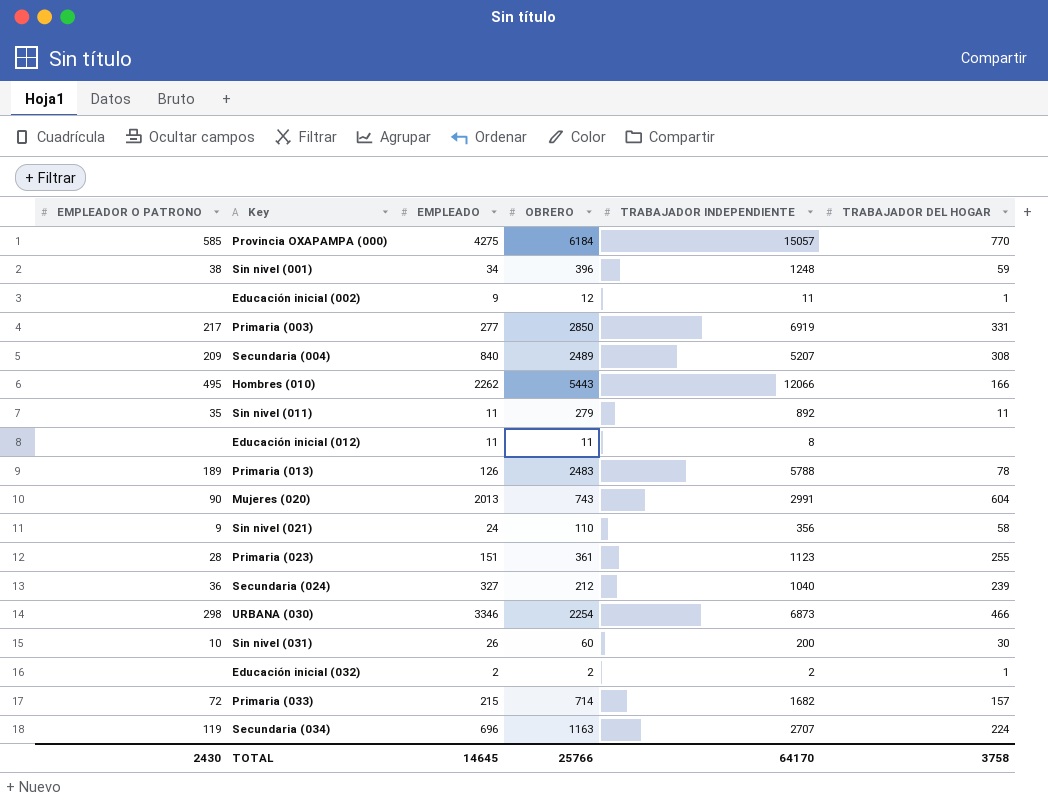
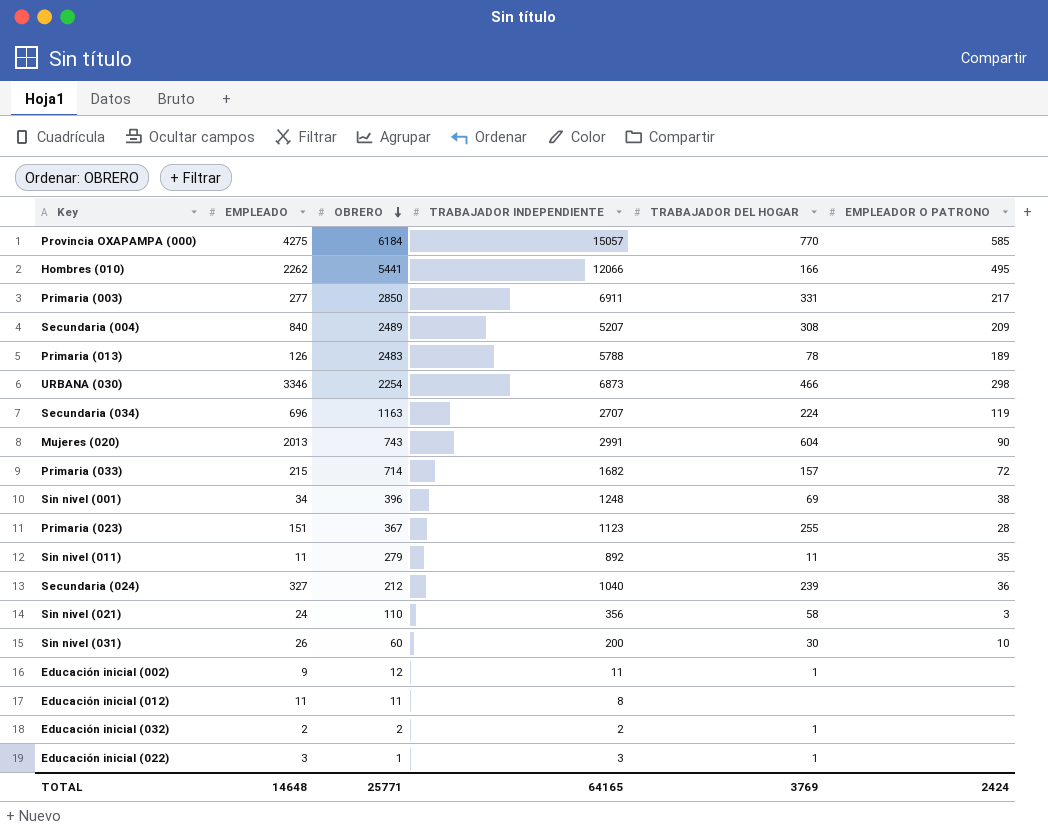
row order: none -> OBRERO descending
column EMPLEADOR O PATRONO | position: 1 -> 6
Hombres (010) | OBRERO: 5443 -> 5441
Primaria (003) | TRABAJADOR INDEPENDIENTE: 6919 -> 6911
Sin nivel (001) | TRABAJADOR DEL HOGAR: 59 -> 69
Primaria (023) | OBRERO: 361 -> 367
Sin nivel (021) | EMPLEADOR O PATRONO: 9 -> 3
row Educación inicial (022): none -> 3 | 1 | 3 | 1 | none
TOTAL | EMPLEADO: 14645 -> 14648
TOTAL | OBRERO: 25766 -> 25771
TOTAL | TRABAJADOR INDEPENDIENTE: 64170 -> 64165
TOTAL | TRABAJADOR DEL HOGAR: 3758 -> 3769
TOTAL | EMPLEADOR O PATRONO: 2430 -> 2424

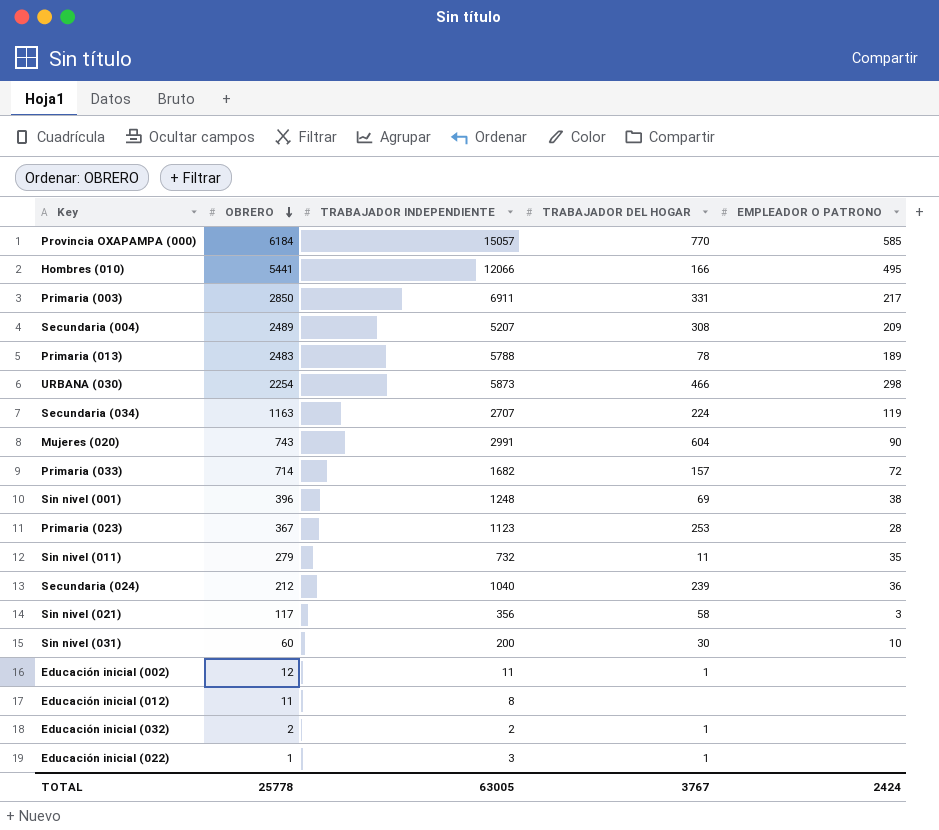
column EMPLEADO | position: 2 -> none
URBANA (030) | TRABAJADOR INDEPENDIENTE: 6873 -> 5873
Primaria (023) | TRABAJADOR DEL HOGAR: 255 -> 253
Sin nivel (011) | TRABAJADOR INDEPENDIENTE: 892 -> 732
Sin nivel (021) | OBRERO: 110 -> 117
TOTAL | OBRERO: 25771 -> 25778
TOTAL | TRABAJADOR INDEPENDIENTE: 64165 -> 63005
TOTAL | TRABAJADOR DEL HOGAR: 3769 -> 3767

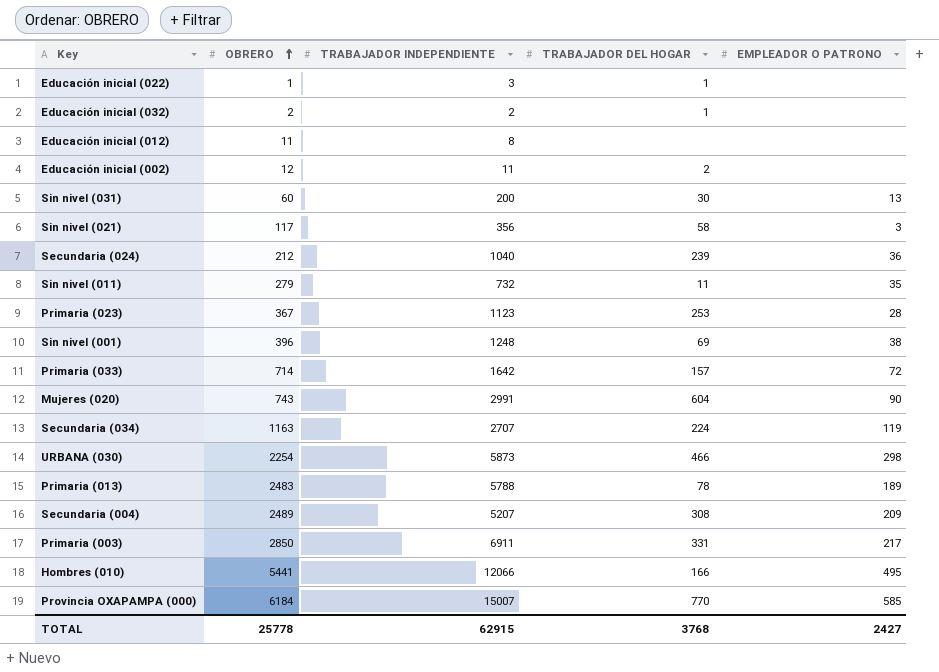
row order: OBRERO descending -> OBRERO ascending
Educación inicial (002) | TRABAJADOR DEL HOGAR: 1 -> 2
Sin nivel (031) | EMPLEADOR O PATRONO: 10 -> 13
Primaria (033) | TRABAJADOR INDEPENDIENTE: 1682 -> 1642
Provincia OXAPAMPA (000) | TRABAJADOR INDEPENDIENTE: 15057 -> 15007
TOTAL | TRABAJADOR INDEPENDIENTE: 63005 -> 62915
TOTAL | TRABAJADOR DEL HOGAR: 3767 -> 3768
TOTAL | EMPLEADOR O PATRONO: 2424 -> 2427

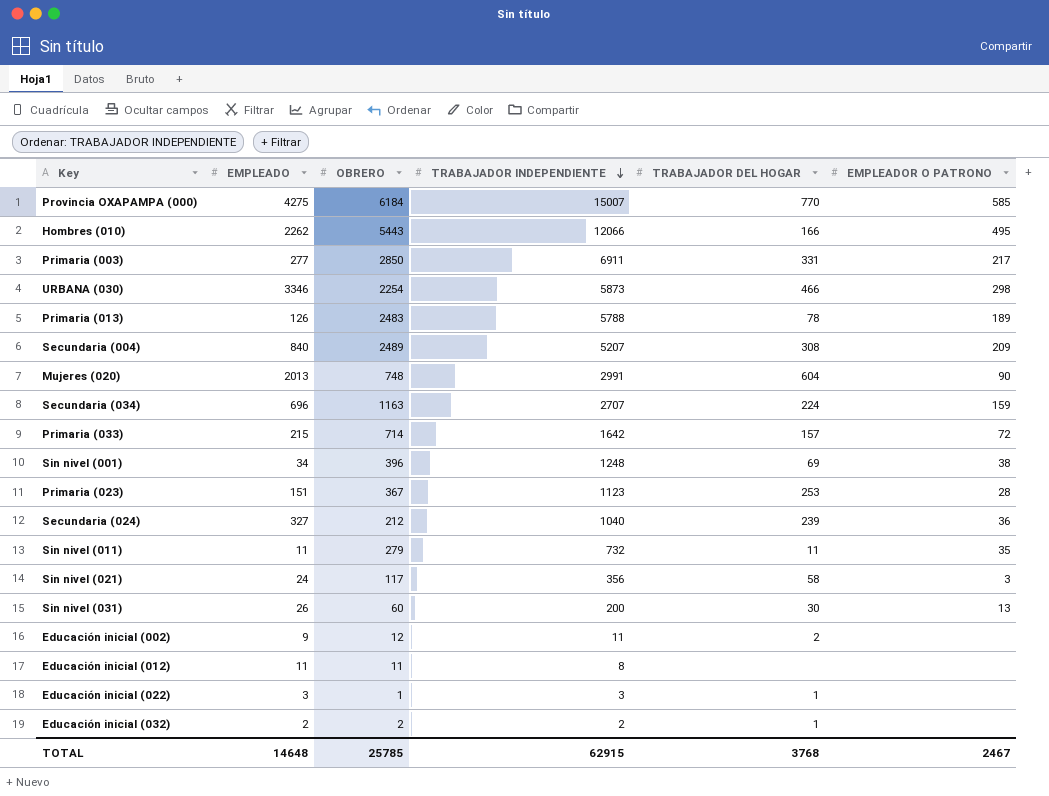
row order: OBRERO ascending -> TRABAJADOR INDEPENDIENTE descending
column EMPLEADO | position: none -> 2
Hombres (010) | OBRERO: 5441 -> 5443
Mujeres (020) | OBRERO: 743 -> 748
Secundaria (034) | EMPLEADOR O PATRONO: 119 -> 159
TOTAL | OBRERO: 25778 -> 25785
TOTAL | EMPLEADOR O PATRONO: 2427 -> 2467

